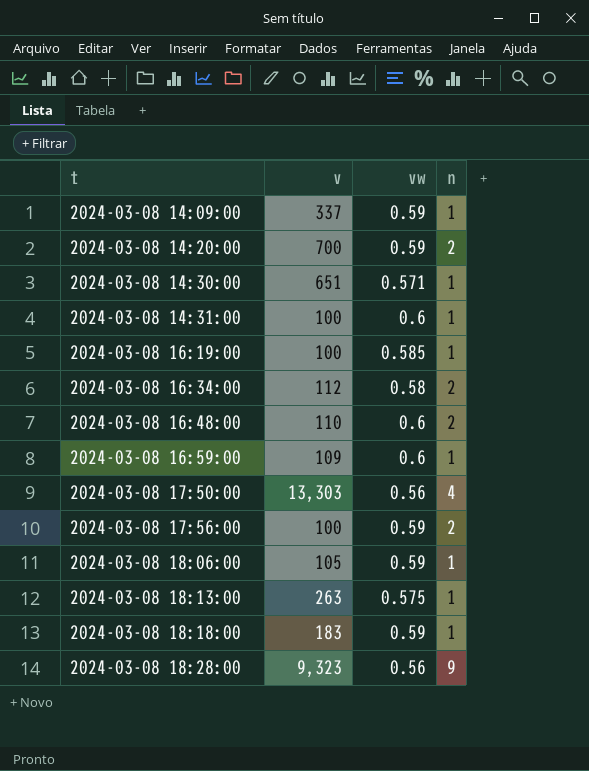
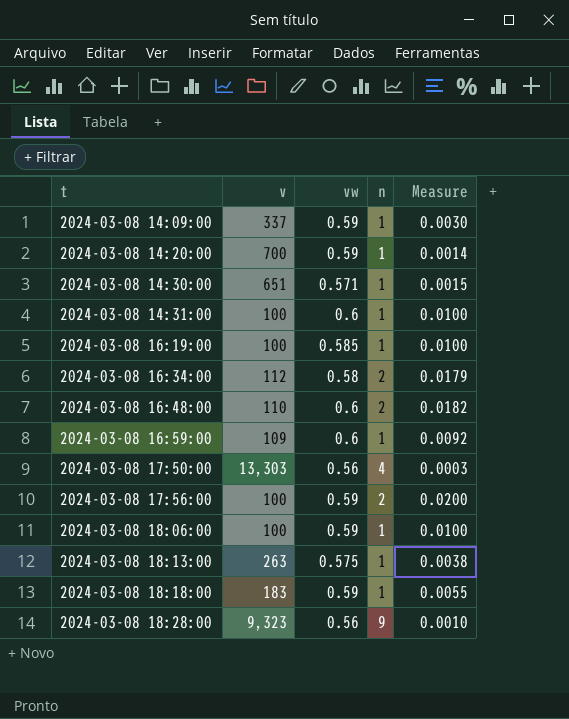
column Measure | formula: none -> [n] / [v]
2024-03-08 14:20:00 | n: 2 -> 1
2024-03-08 18:06:00 | v: 105 -> 100

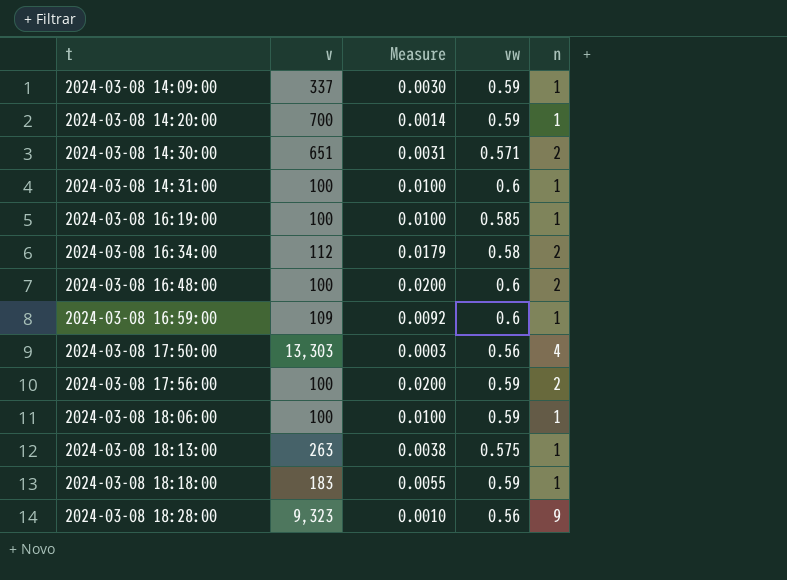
column Measure | position: 5 -> 3
2024-03-08 14:30:00 | Measure: 0.0015 -> 0.0031
2024-03-08 14:30:00 | n: 1 -> 2
2024-03-08 16:48:00 | v: 110 -> 100
2024-03-08 16:48:00 | Measure: 0.0182 -> 0.0200

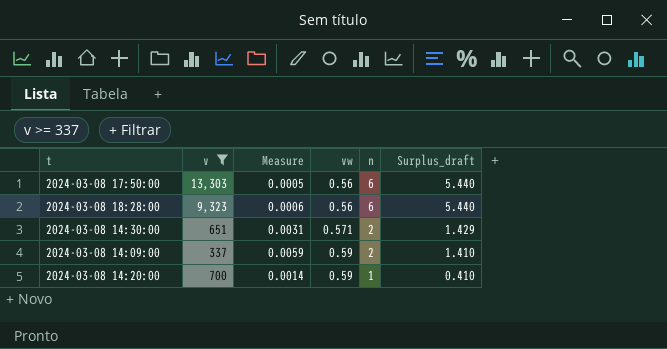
filter: none -> v >= 337
row order: t ascending -> vw ascending
column Surplus_draft | formula: none -> [n] - [vw]
2024-03-08 17:50:00 | Measure: 0.0003 -> 0.0005
2024-03-08 17:50:00 | n: 4 -> 6
2024-03-08 18:28:00 | Measure: 0.0010 -> 0.0006
2024-03-08 18:28:00 | n: 9 -> 6
2024-03-08 14:09:00 | Measure: 0.0030 -> 0.0059
2024-03-08 14:09:00 | n: 1 -> 2

